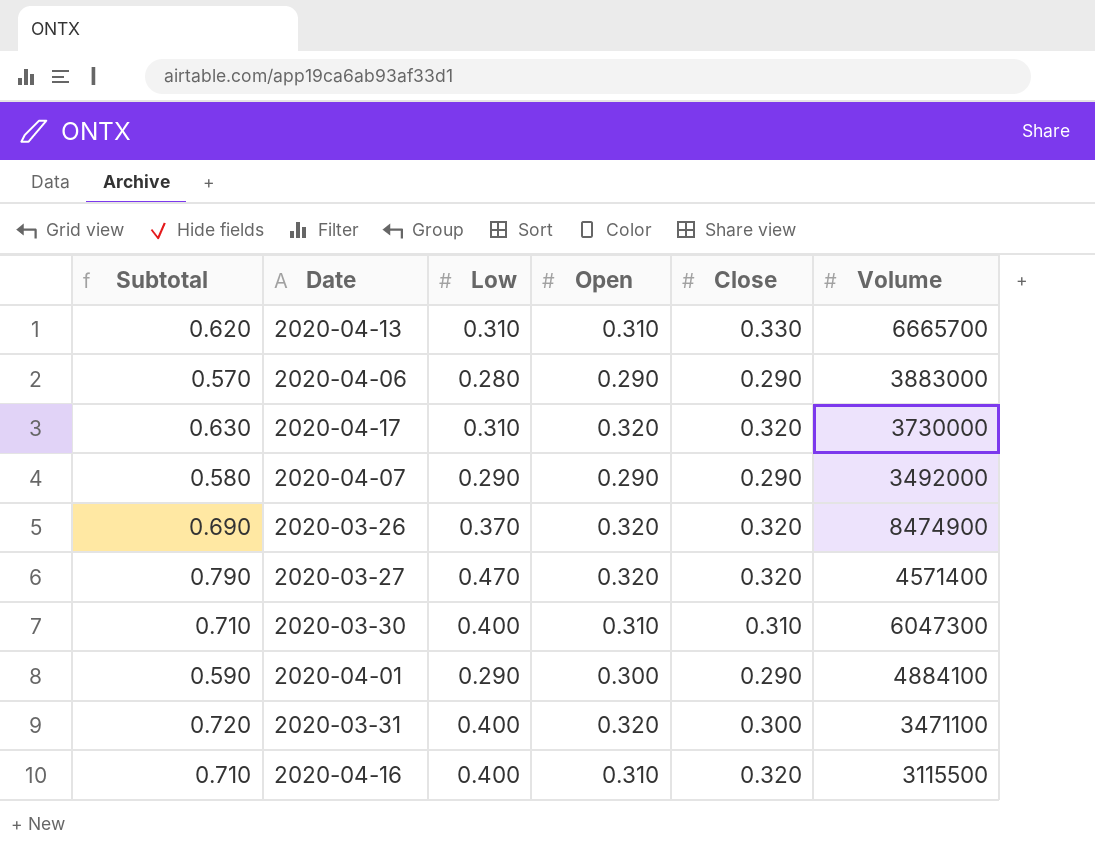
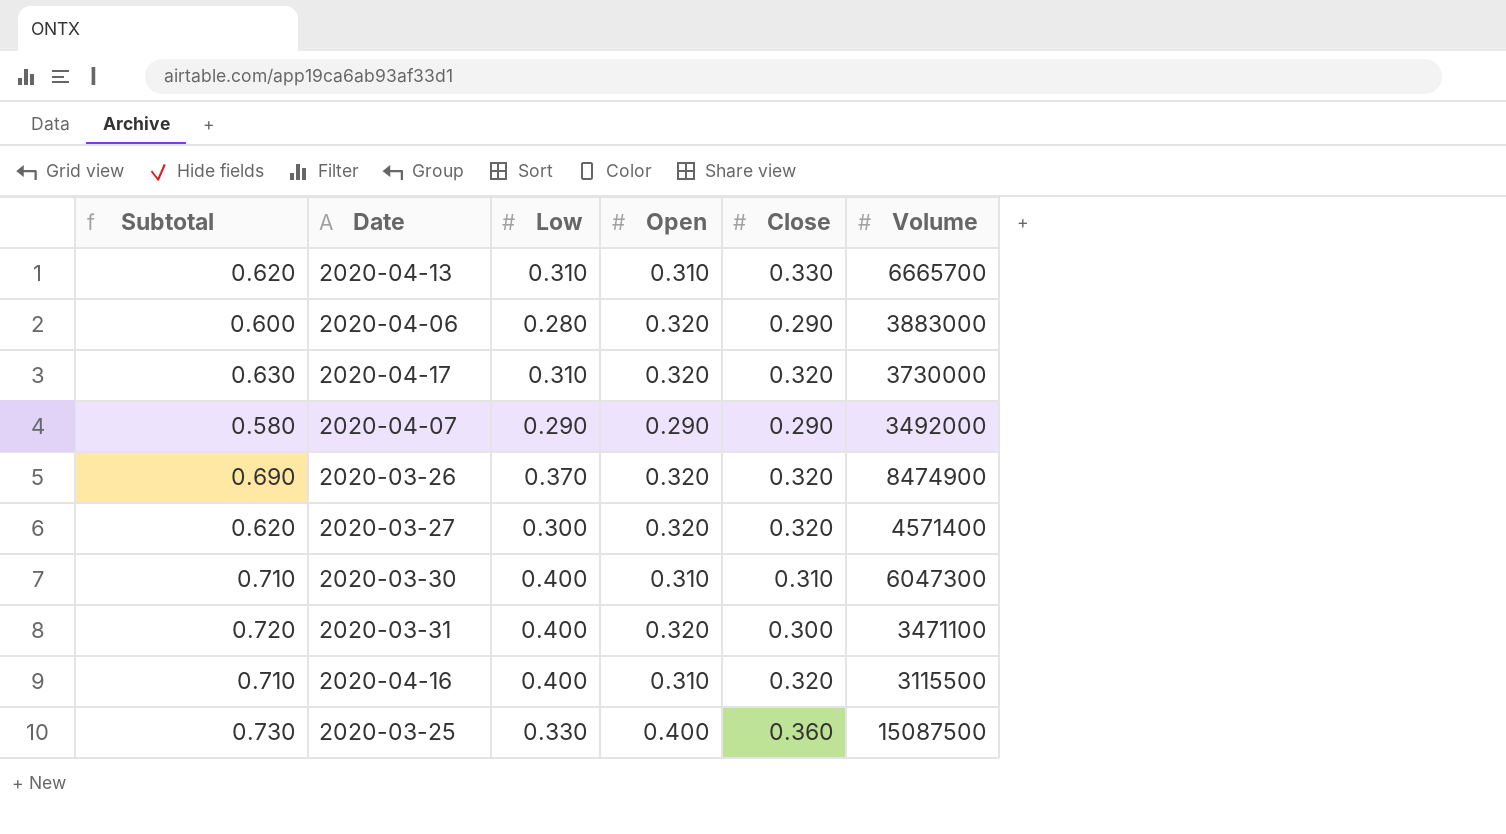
row 2020-04-01: 0.590 | 0.290 | 0.300 | 0.290 | 4884100 -> none
2020-04-06 | Subtotal: 0.570 -> 0.600
2020-04-06 | Open: 0.290 -> 0.320
2020-03-27 | Subtotal: 0.790 -> 0.620
2020-03-27 | Low: 0.470 -> 0.300
row 2020-03-25: none -> 0.730 | 0.330 | 0.400 | 0.360 | 15087500

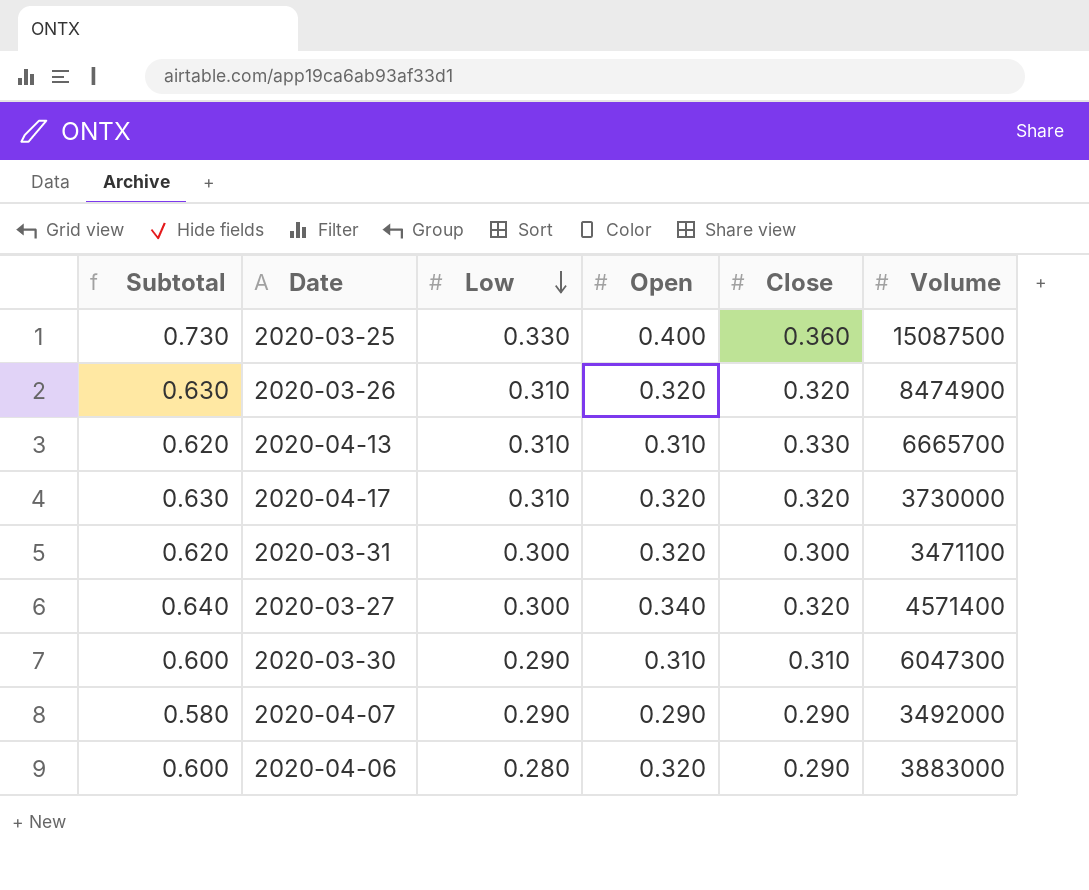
row order: none -> Low descending
row 2020-04-16: 0.710 | 0.400 | 0.310 | 0.320 | 3115500 -> none
2020-03-26 | Subtotal: 0.690 -> 0.630
2020-03-26 | Low: 0.370 -> 0.310
2020-03-31 | Subtotal: 0.720 -> 0.620
2020-03-31 | Low: 0.400 -> 0.300
2020-03-27 | Subtotal: 0.620 -> 0.640
2020-03-27 | Open: 0.320 -> 0.340
2020-03-30 | Subtotal: 0.710 -> 0.600
2020-03-30 | Low: 0.400 -> 0.290

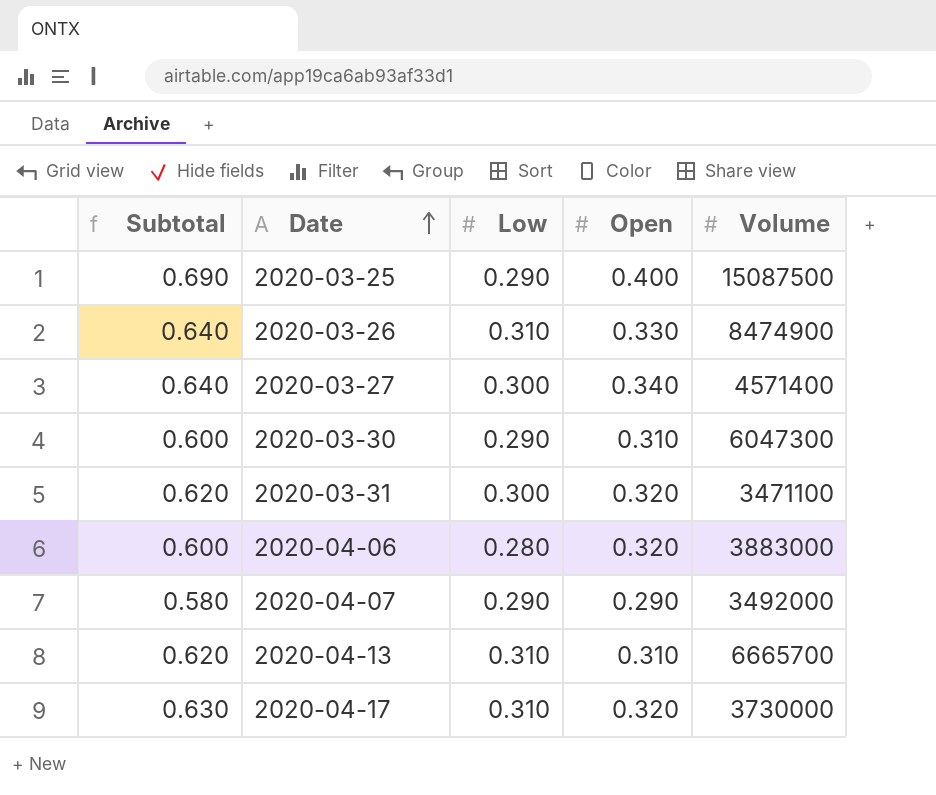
row order: Low descending -> Date ascending
column Close | position: 5 -> none
2020-03-25 | Subtotal: 0.730 -> 0.690
2020-03-25 | Low: 0.330 -> 0.290
2020-03-26 | Subtotal: 0.630 -> 0.640
2020-03-26 | Open: 0.320 -> 0.330

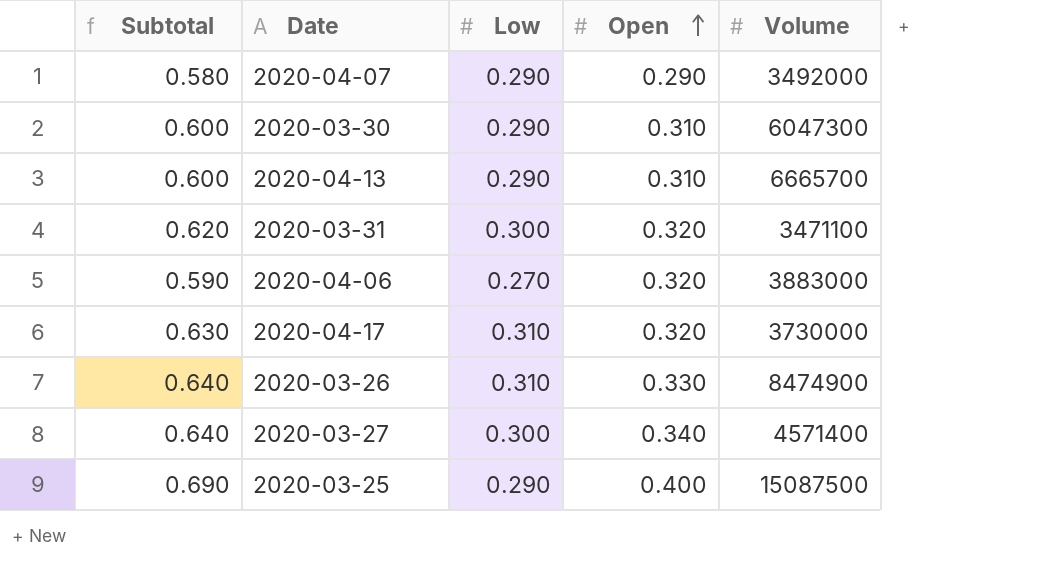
row order: Date ascending -> Open ascending
2020-04-13 | Subtotal: 0.620 -> 0.600
2020-04-13 | Low: 0.310 -> 0.290
2020-04-06 | Subtotal: 0.600 -> 0.590
2020-04-06 | Low: 0.280 -> 0.270

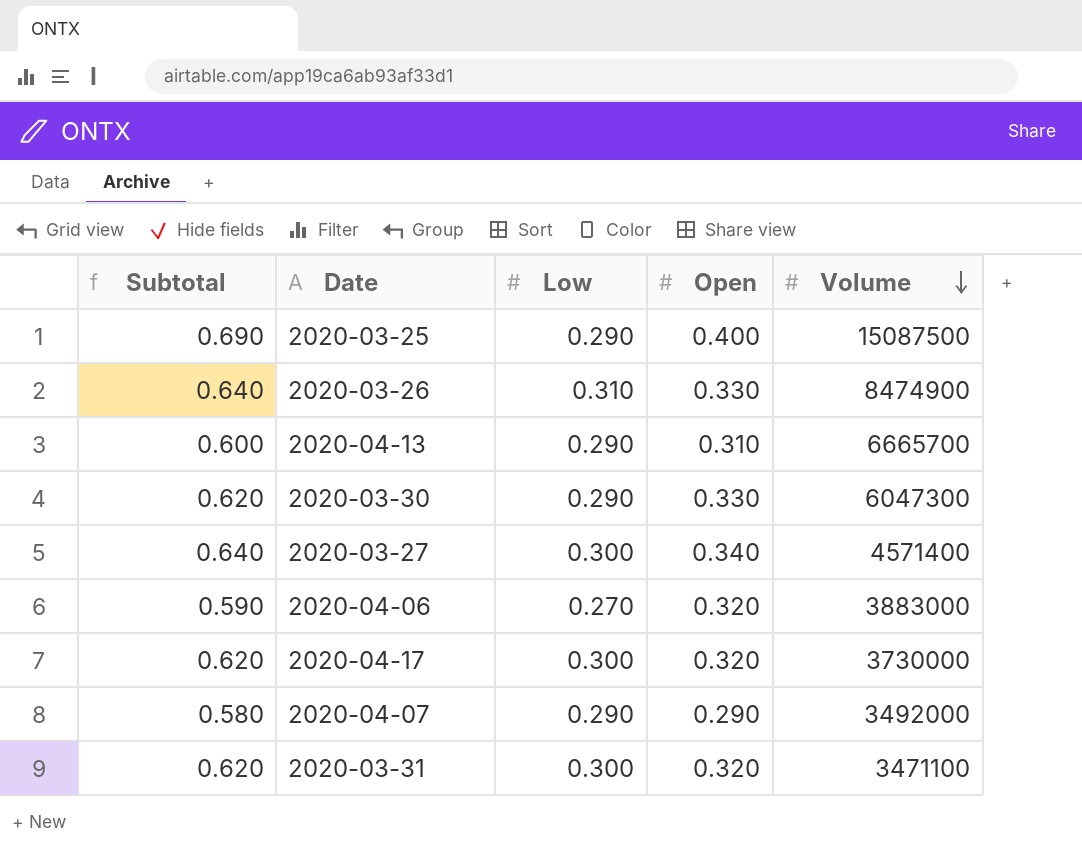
row order: Open ascending -> Volume descending
2020-03-30 | Subtotal: 0.600 -> 0.620
2020-03-30 | Open: 0.310 -> 0.330
2020-04-17 | Subtotal: 0.630 -> 0.620
2020-04-17 | Low: 0.310 -> 0.300

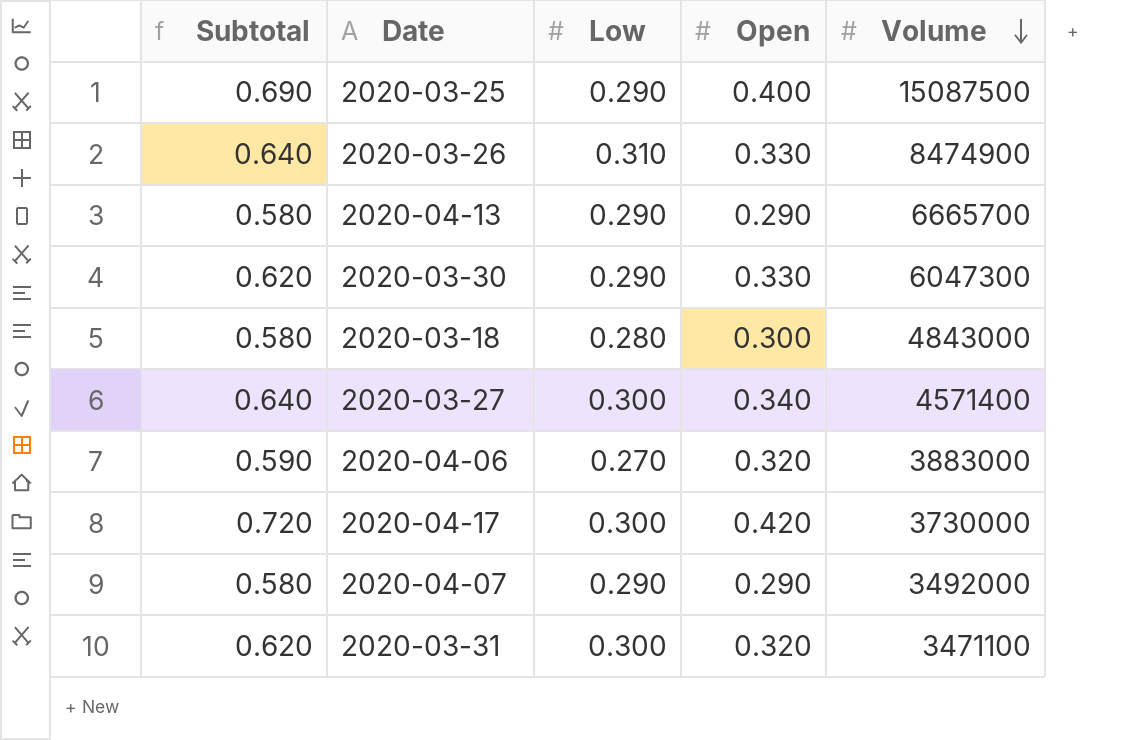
2020-04-13 | Subtotal: 0.600 -> 0.580
2020-04-13 | Open: 0.310 -> 0.290
row 2020-03-18: none -> 0.580 | 0.280 | 0.300 | 4843000
2020-04-17 | Subtotal: 0.620 -> 0.720
2020-04-17 | Open: 0.320 -> 0.420

